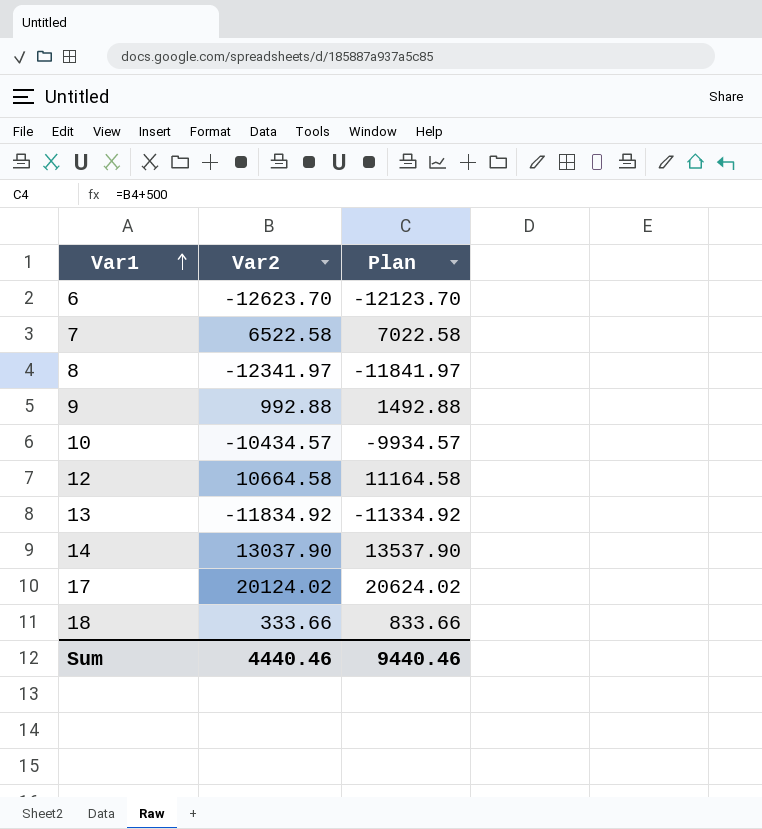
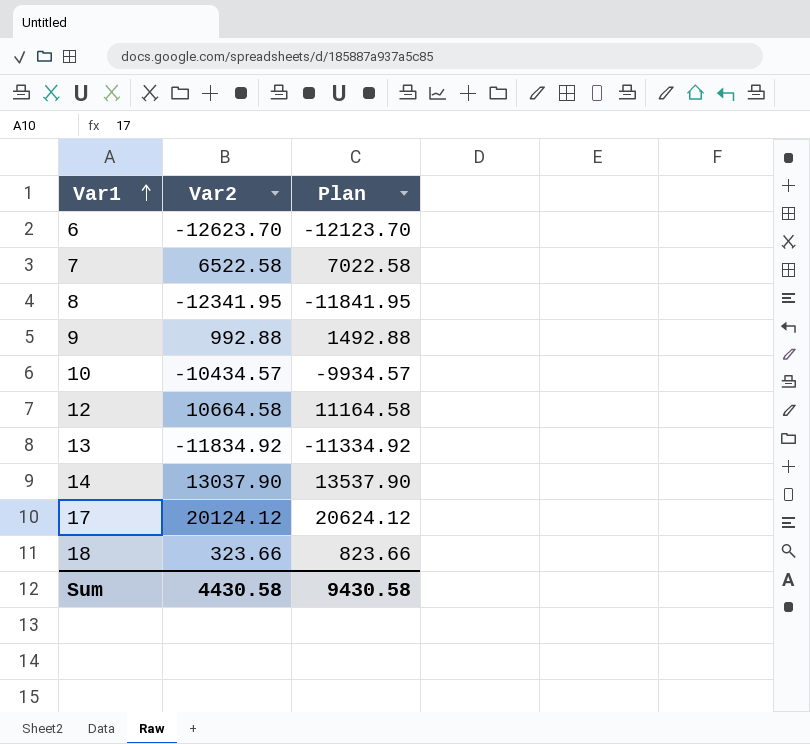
8 | Var2: -12341.97 -> -12341.95
8 | Plan: -11841.97 -> -11841.95
17 | Var2: 20124.02 -> 20124.12
17 | Plan: 20624.02 -> 20624.12
18 | Var2: 333.66 -> 323.66
18 | Plan: 833.66 -> 823.66
Sum | Var2: 4440.46 -> 4430.58
Sum | Plan: 9440.46 -> 9430.58

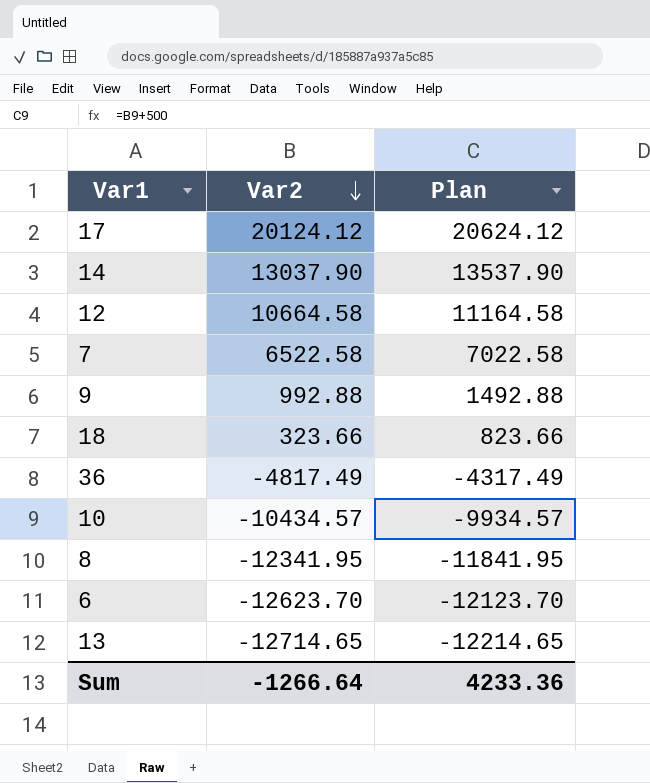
row order: Var1 ascending -> Var2 descending
row 36: none -> -4817.49 | -4317.49
13 | Var2: -11834.92 -> -12714.65
13 | Plan: -11334.92 -> -12214.65
Sum | Var2: 4430.58 -> -1266.64
Sum | Plan: 9430.58 -> 4233.36

